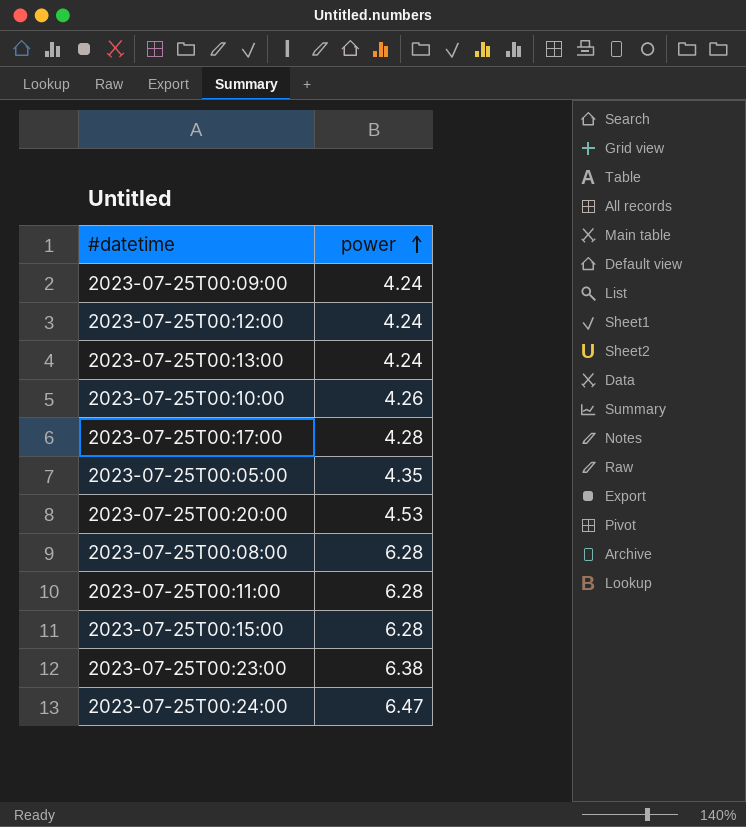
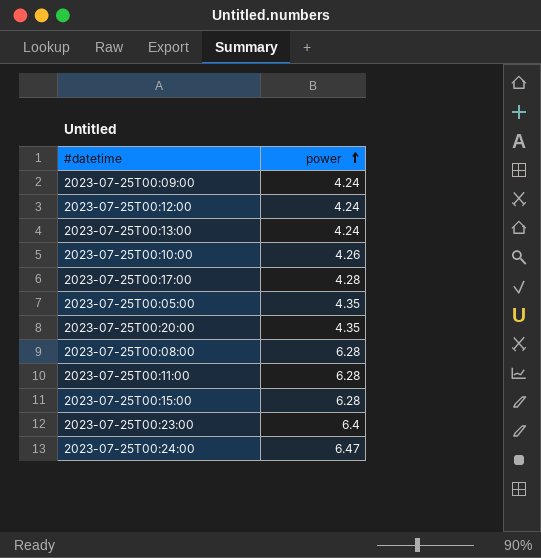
2023-07-25T00:20:00 | power: 4.53 -> 4.35
2023-07-25T00:23:00 | power: 6.38 -> 6.4

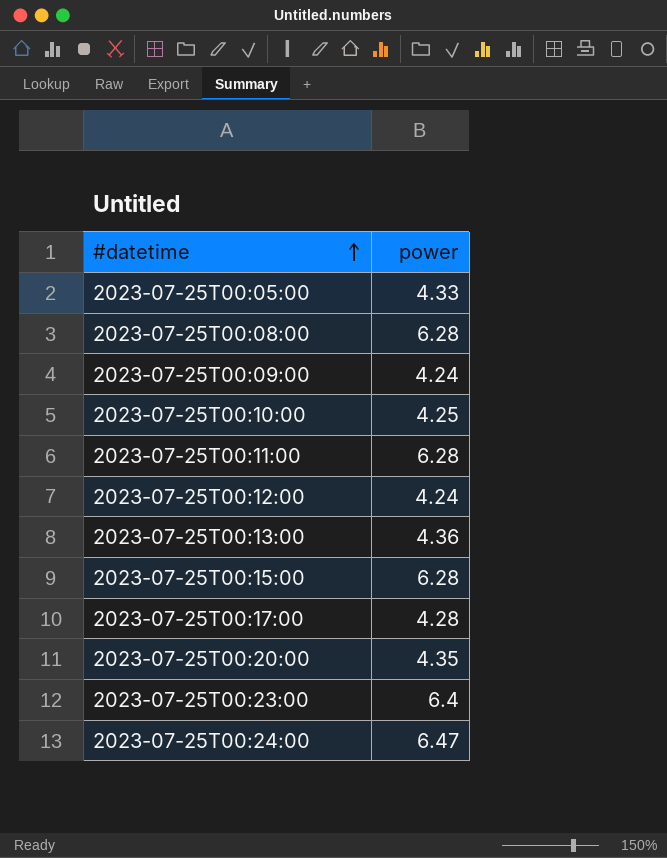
row order: power ascending -> #datetime ascending
2023-07-25T00:05:00 | power: 4.35 -> 4.33
2023-07-25T00:10:00 | power: 4.26 -> 4.25
2023-07-25T00:13:00 | power: 4.24 -> 4.36

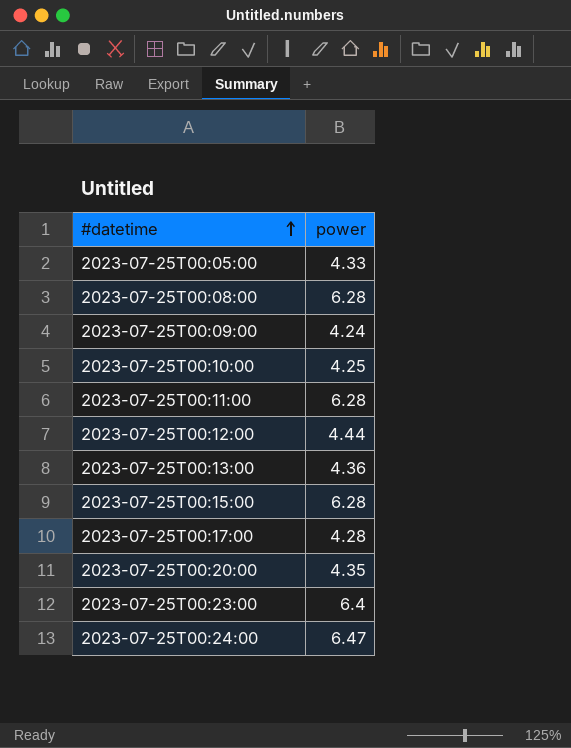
2023-07-25T00:12:00 | power: 4.24 -> 4.44

